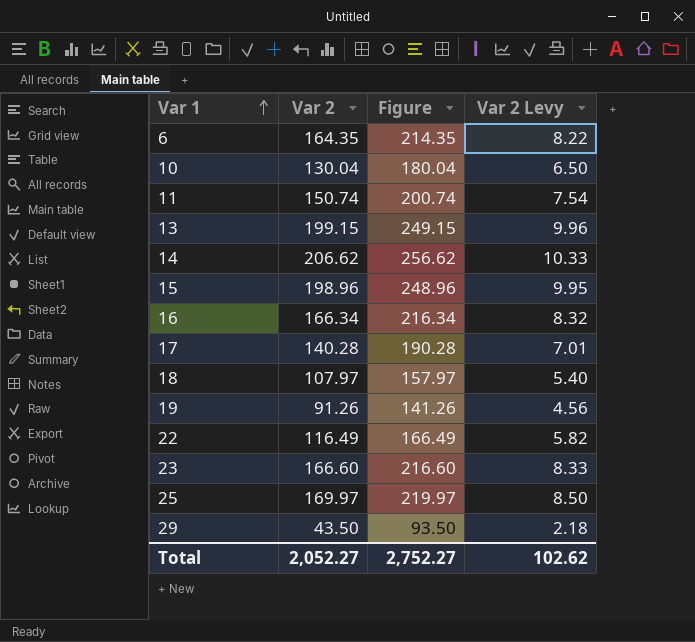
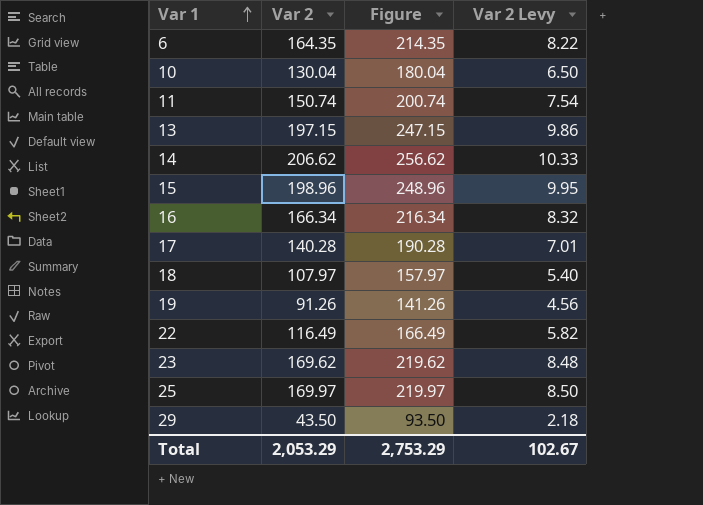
13 | Var 2: 199.15 -> 197.15
13 | Figure: 249.15 -> 247.15
13 | Var 2 Levy: 9.96 -> 9.86
23 | Var 2: 166.60 -> 169.62
23 | Figure: 216.60 -> 219.62
23 | Var 2 Levy: 8.33 -> 8.48
Total | Var 2: 2,052.27 -> 2,053.29
Total | Figure: 2,752.27 -> 2,753.29
Total | Var 2 Levy: 102.62 -> 102.67

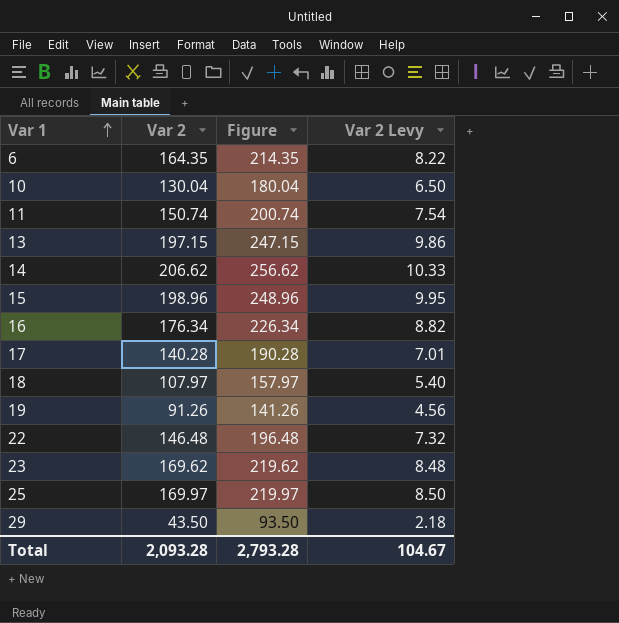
16 | Var 2: 166.34 -> 176.34
16 | Figure: 216.34 -> 226.34
16 | Var 2 Levy: 8.32 -> 8.82
22 | Var 2: 116.49 -> 146.48
22 | Figure: 166.49 -> 196.48
22 | Var 2 Levy: 5.82 -> 7.32
Total | Var 2: 2,053.29 -> 2,093.28
Total | Figure: 2,753.29 -> 2,793.28
Total | Var 2 Levy: 102.67 -> 104.67

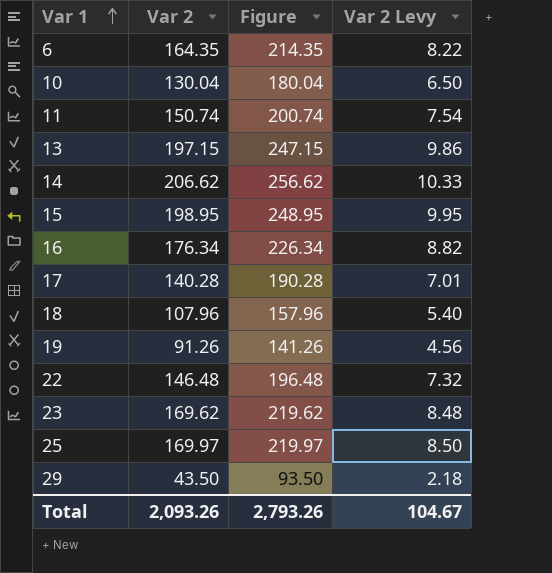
15 | Var 2: 198.96 -> 198.95
15 | Figure: 248.96 -> 248.95
18 | Var 2: 107.97 -> 107.96
18 | Figure: 157.97 -> 157.96
Total | Var 2: 2,093.28 -> 2,093.26
Total | Figure: 2,793.28 -> 2,793.26

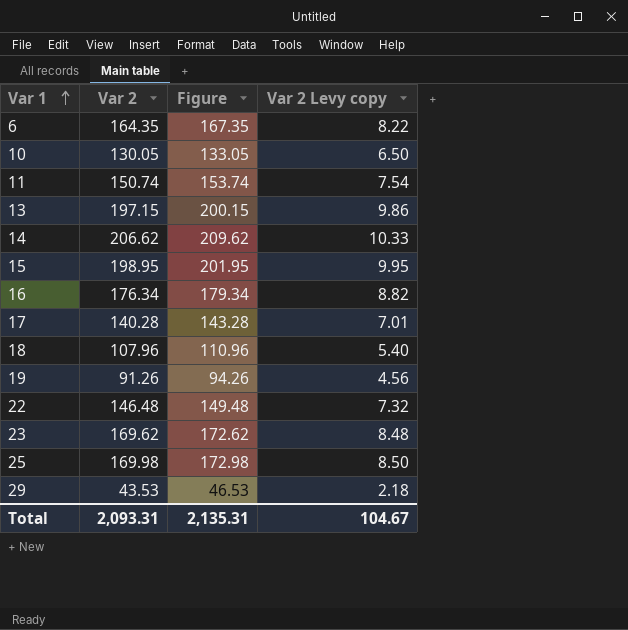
column Figure | formula: [Var 2] + 50 -> [Var 2] + 3
column name: Var 2 Levy -> Var 2 Levy copy
10 | Var 2: 130.04 -> 130.05
25 | Var 2: 169.97 -> 169.98
29 | Var 2: 43.50 -> 43.53
Total | Var 2: 2,093.26 -> 2,093.31
Total | Figure: 2,793.26 -> 2,135.31

